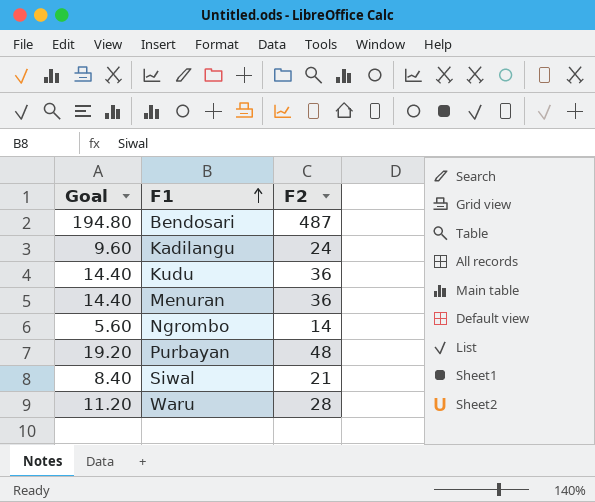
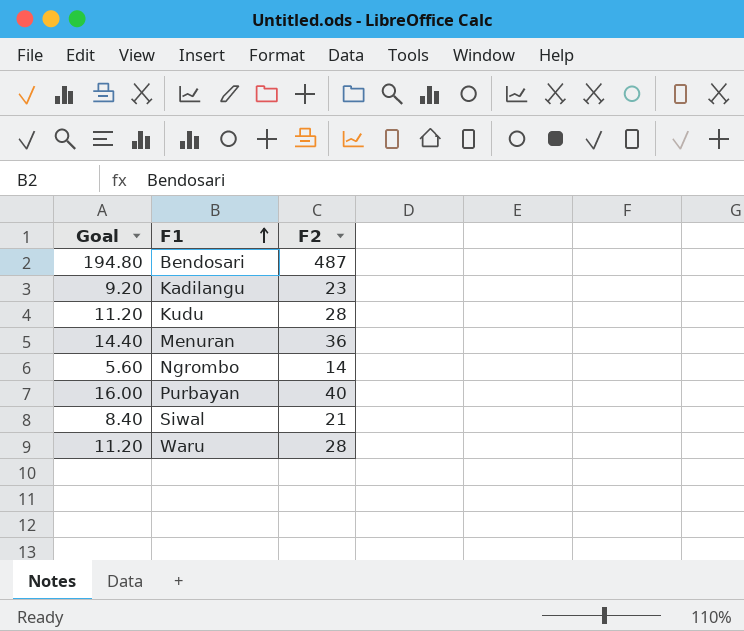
Kadilangu | Goal: 9.60 -> 9.20
Kadilangu | F2: 24 -> 23
Kudu | Goal: 14.40 -> 11.20
Kudu | F2: 36 -> 28
Purbayan | Goal: 19.20 -> 16.00
Purbayan | F2: 48 -> 40

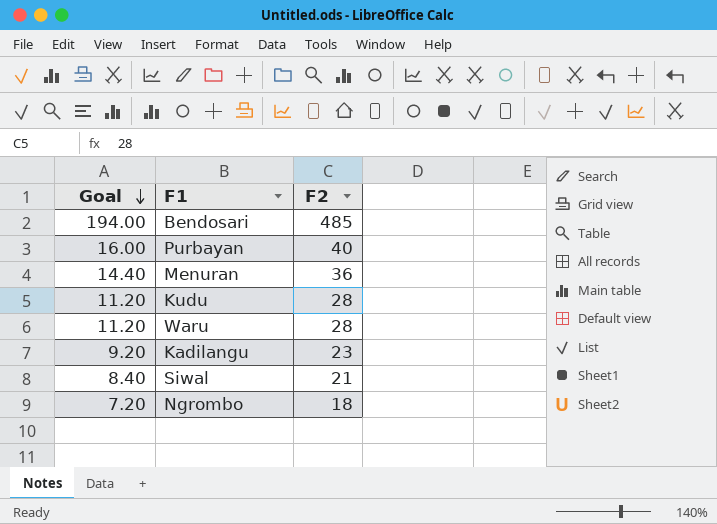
row order: F1 ascending -> Goal descending
Bendosari | Goal: 194.80 -> 194.00
Bendosari | F2: 487 -> 485
Ngrombo | Goal: 5.60 -> 7.20
Ngrombo | F2: 14 -> 18

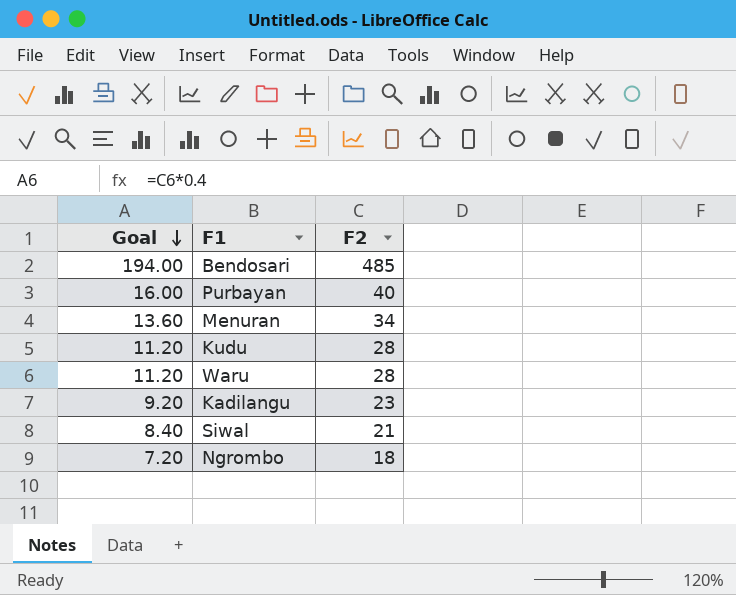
Menuran | Goal: 14.40 -> 13.60
Menuran | F2: 36 -> 34

